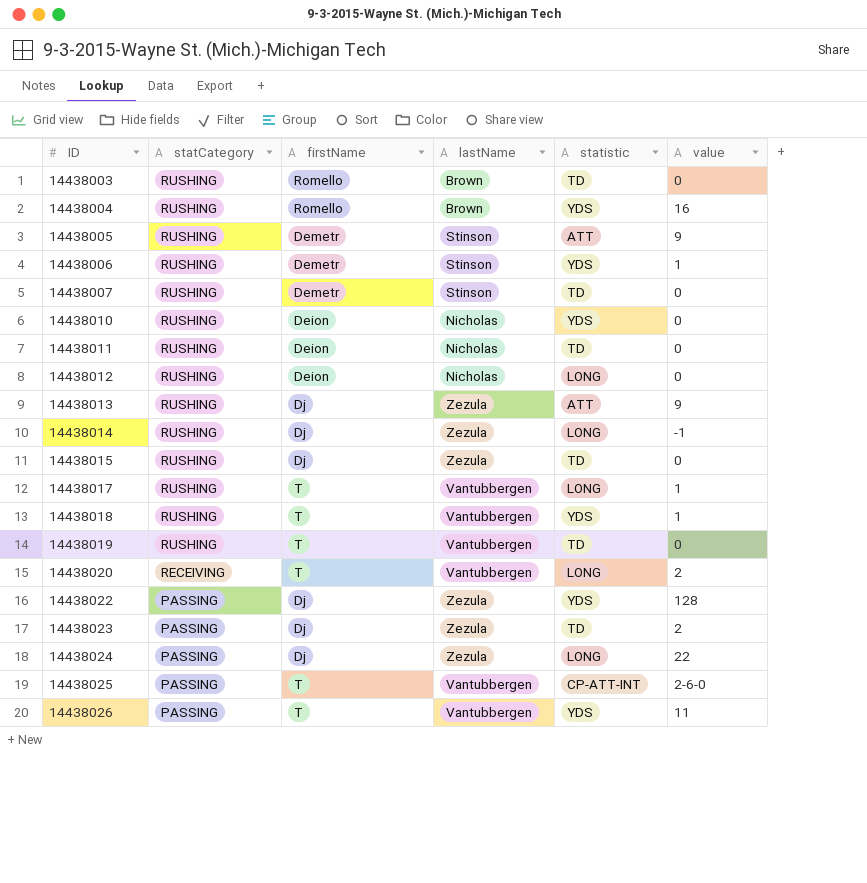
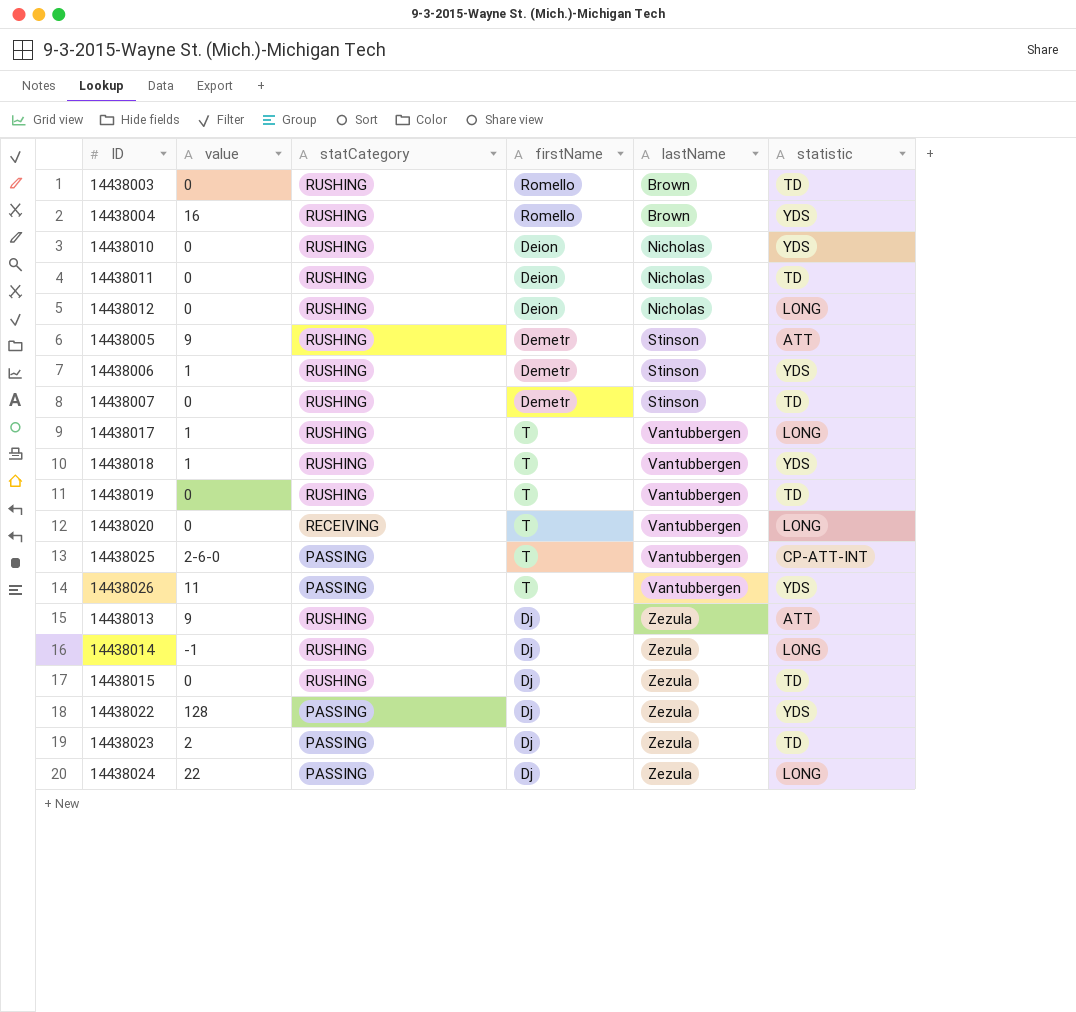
row order: ID ascending -> lastName ascending
column value | position: 6 -> 2
14438020 | value: 2 -> 0

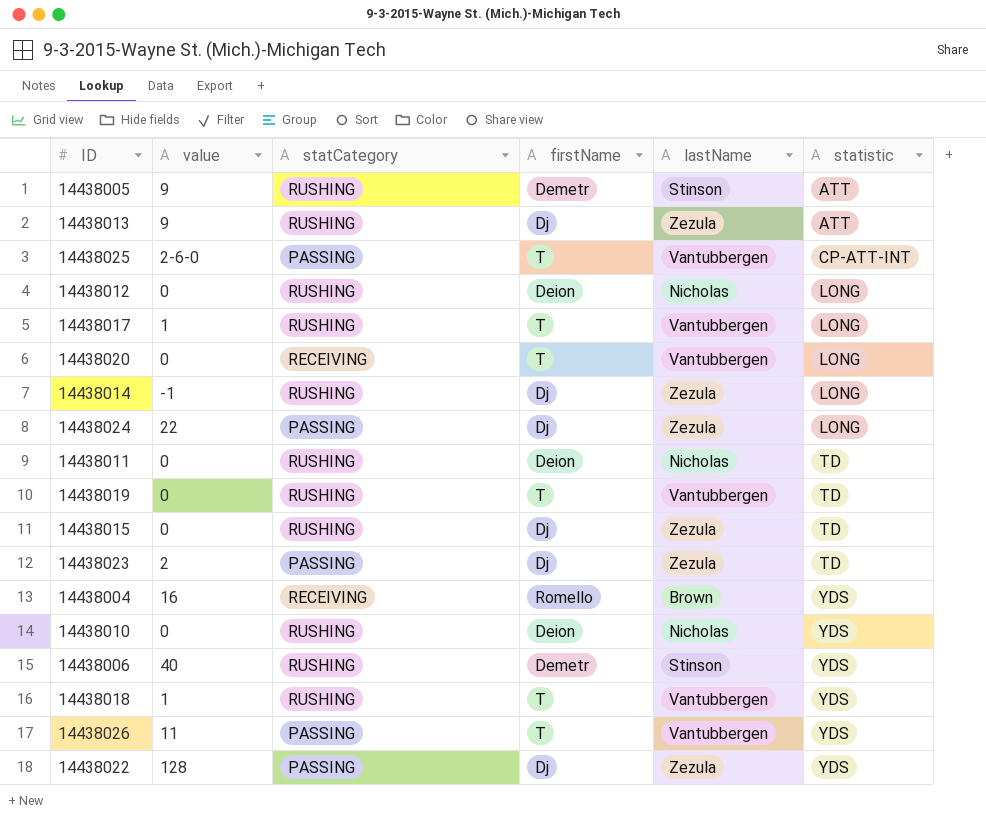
row order: lastName ascending -> statistic ascending
row 14438003: 0 | RUSHING | Romello | Brown | TD -> none
row 14438007: 0 | RUSHING | Demetr | Stinson | TD -> none
14438004 | statCategory: RUSHING -> RECEIVING
14438006 | value: 1 -> 40

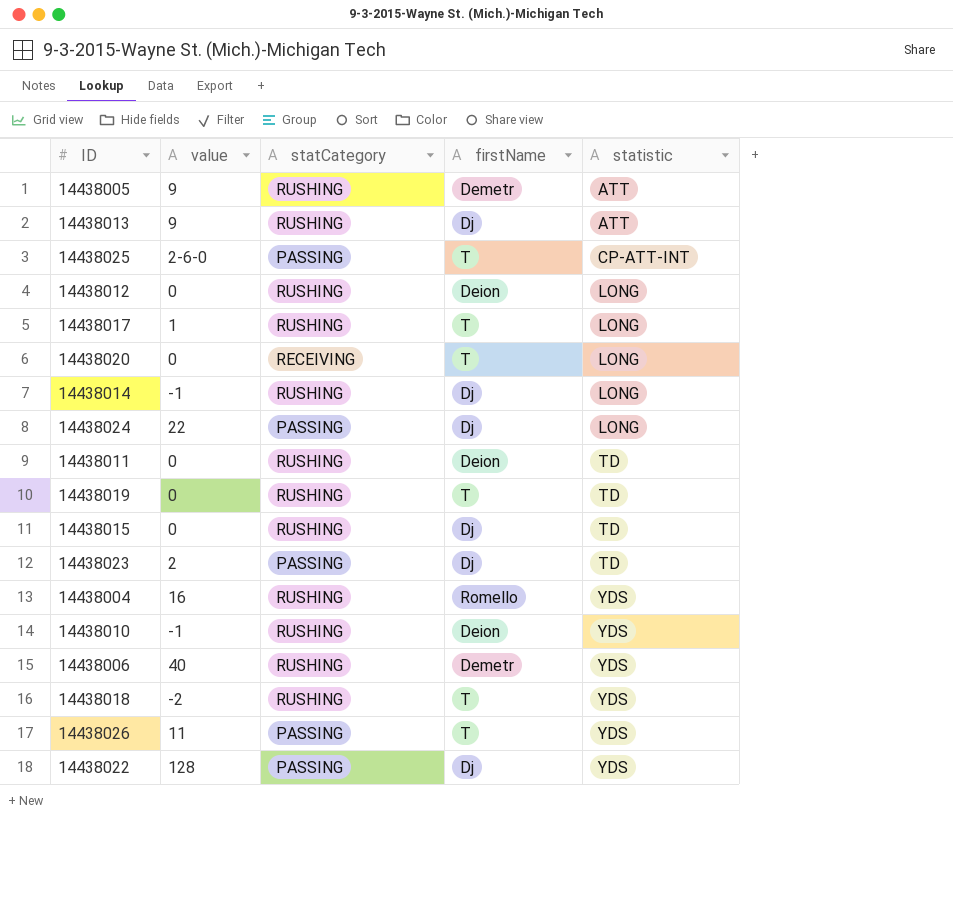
column lastName | position: 5 -> none
14438004 | statCategory: RECEIVING -> RUSHING
14438010 | value: 0 -> -1
14438018 | value: 1 -> -2

